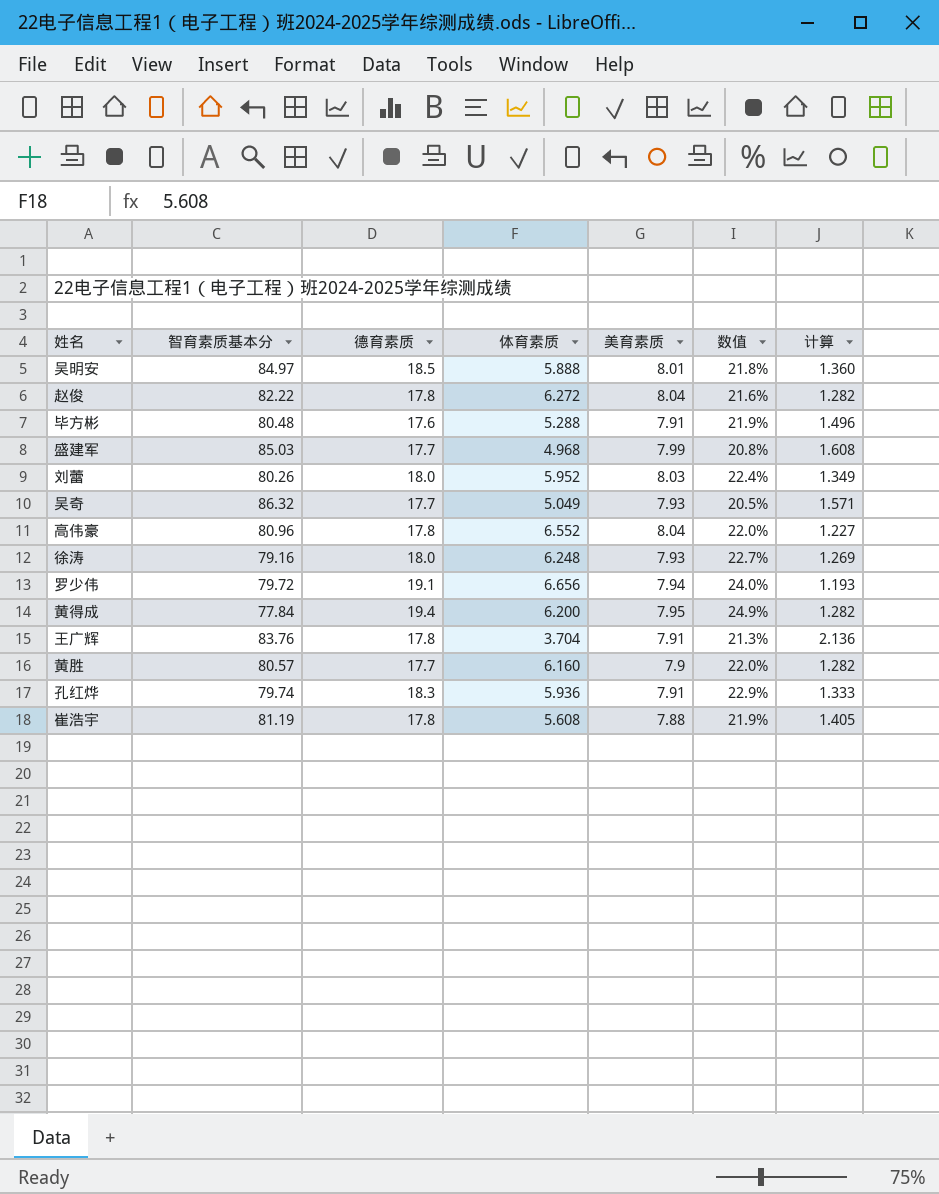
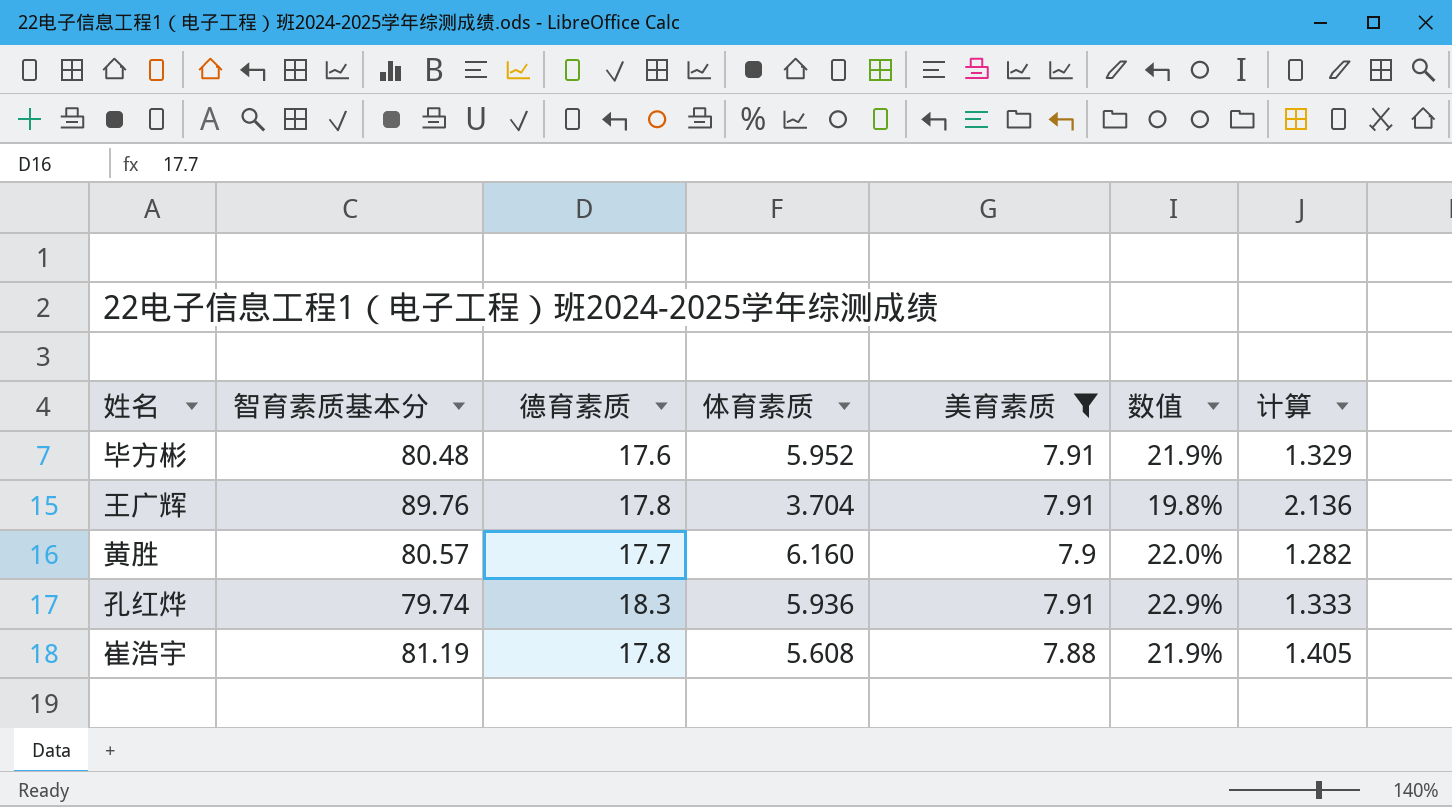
filter: none -> 美育素质 <= 7.91
毕方彬 | 体育素质: 5.288 -> 5.952
毕方彬 | 计算: 1.496 -> 1.329
王广辉 | 智育素质基本分: 83.76 -> 89.76
王广辉 | 数值: 21.3% -> 19.8%

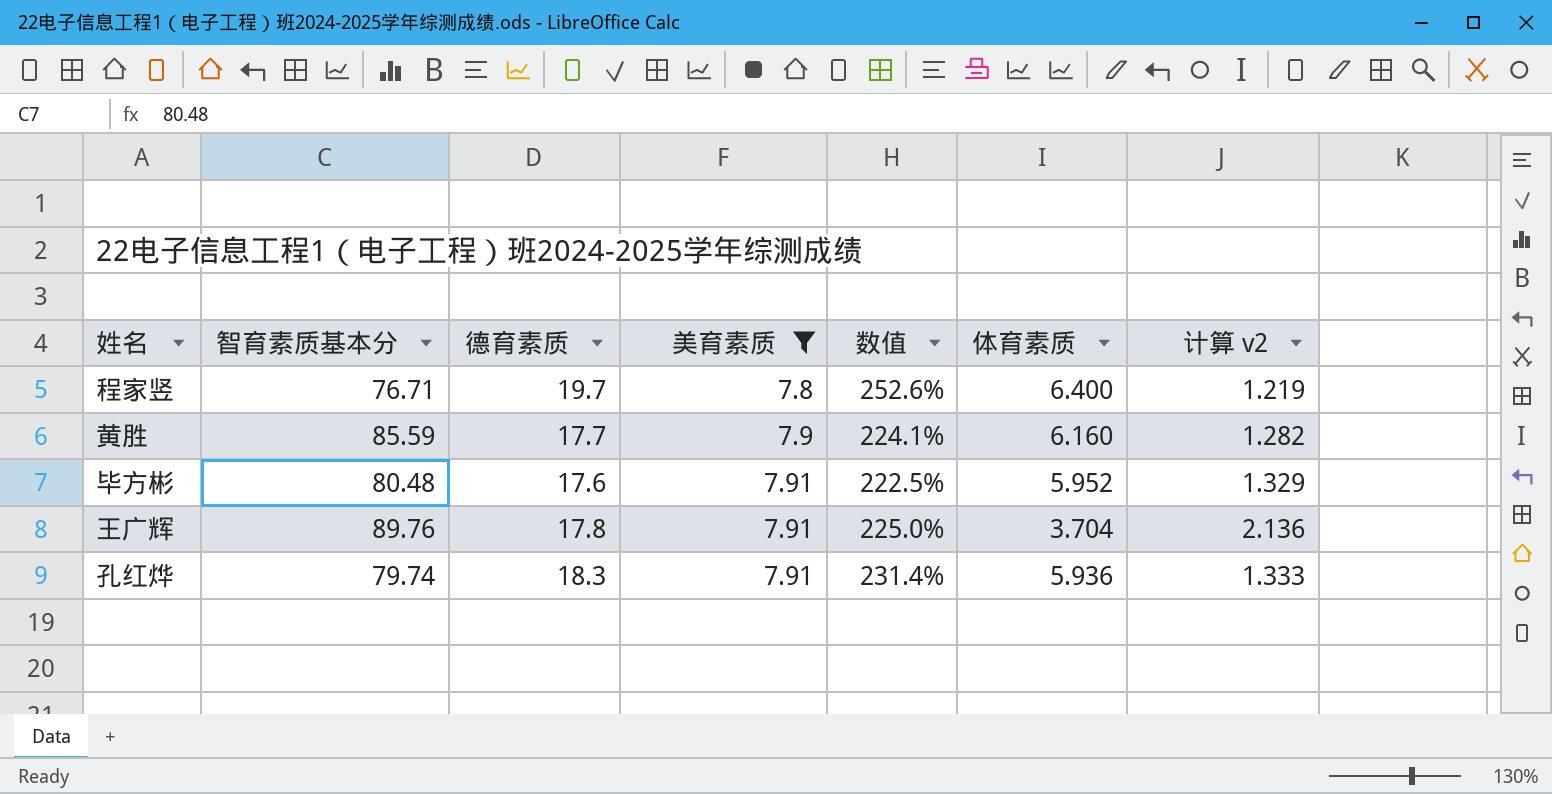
row order: none -> 美育素质 ascending
column 数值 | formula: [德育素质] / [智育素质基本分] -> [德育素质] / [美育素质]
column 体育素质 | position: 4 -> 6
column name: 计算 -> 计算 v2
row 崔浩宇: 81.19 | 17.8 | 5.608 | 7.88 | 21.9% | 1.405 -> none
row 程家竖: none -> 76.71 | 19.7 | 7.8 | 252.6% | 6.400 | 1.219
黄胜 | 智育素质基本分: 80.57 -> 85.59

